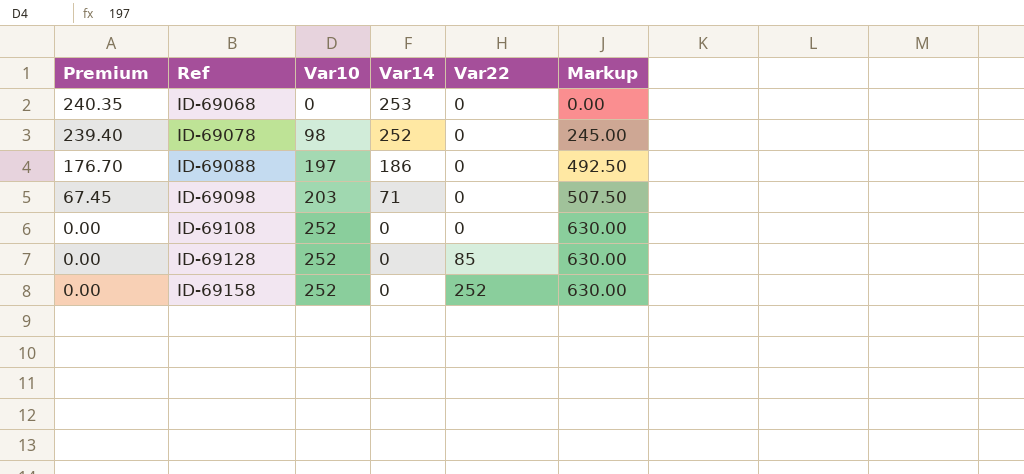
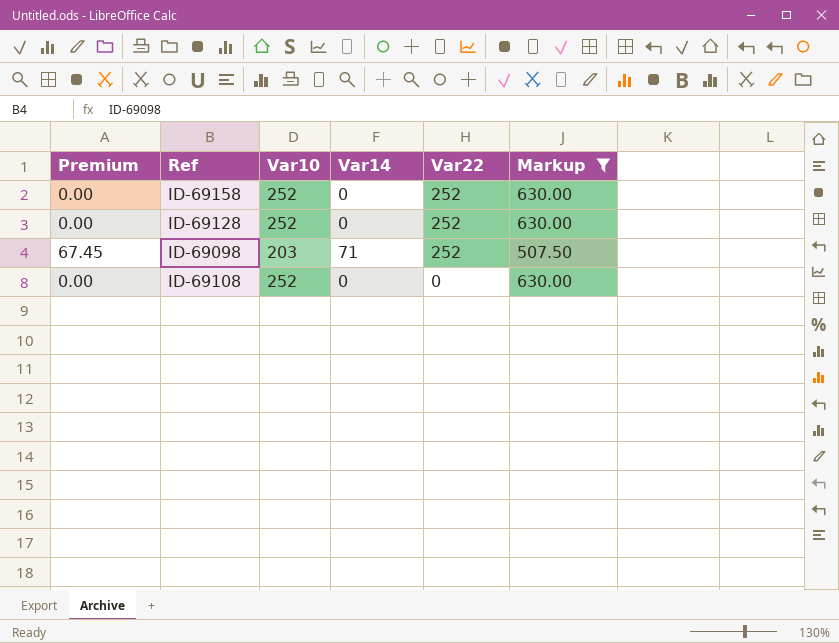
filter: none -> Markup >= 507.50
row order: Premium descending -> Var22 descending
ID-69128 | Var22: 85 -> 252
ID-69098 | Var22: 0 -> 252

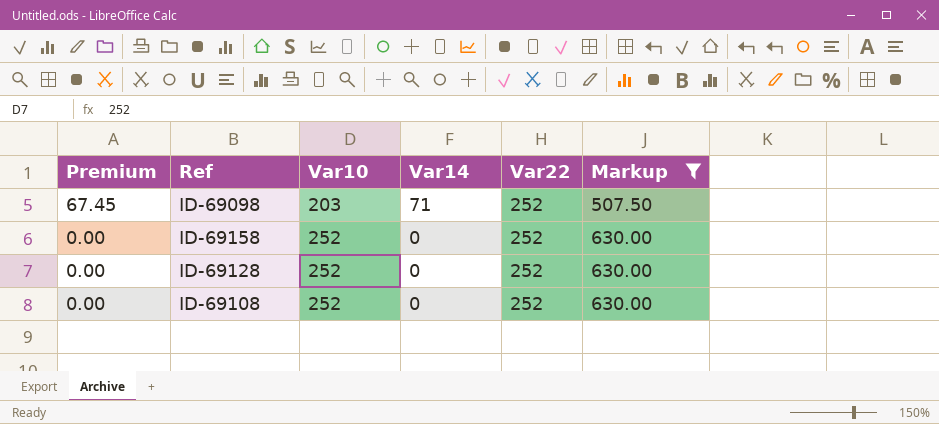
row order: Var22 descending -> Premium descending
ID-69108 | Var22: 0 -> 252

